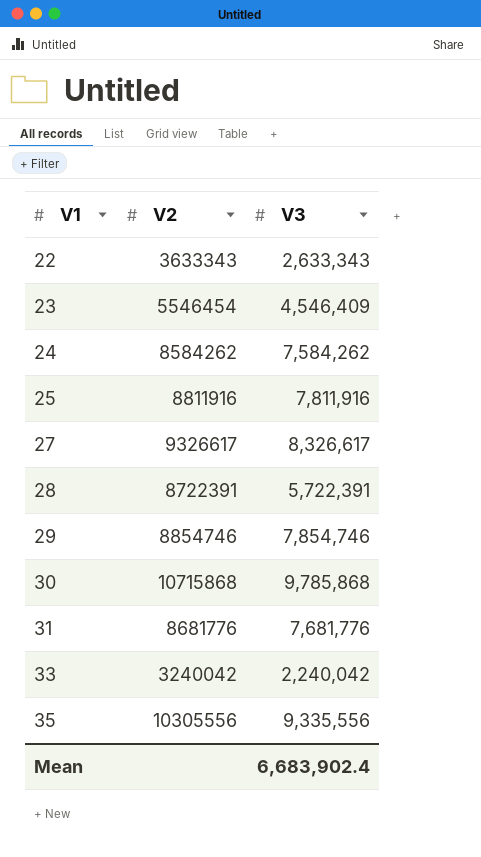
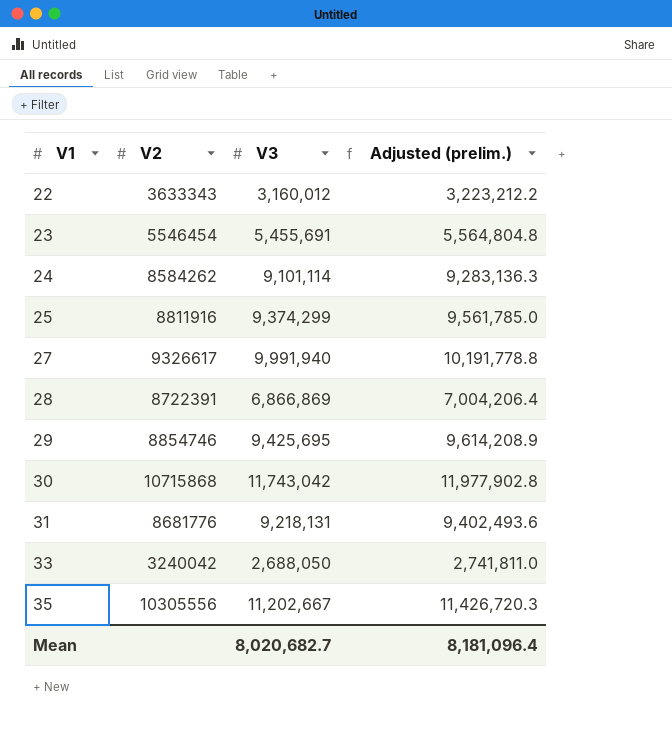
column Adjusted (prelim.) | formula: none -> [V3] * 1.02
22 | V3: 2,633,343 -> 3,160,012
23 | V3: 4,546,409 -> 5,455,691
24 | V3: 7,584,262 -> 9,101,114
25 | V3: 7,811,916 -> 9,374,299
27 | V3: 8,326,617 -> 9,991,940
28 | V3: 5,722,391 -> 6,866,869
29 | V3: 7,854,746 -> 9,425,695
30 | V3: 9,785,868 -> 11,743,042
31 | V3: 7,681,776 -> 9,218,131
33 | V3: 2,240,042 -> 2,688,050
35 | V3: 9,335,556 -> 11,202,667
Mean | V3: 6,683,902.4 -> 8,020,682.7

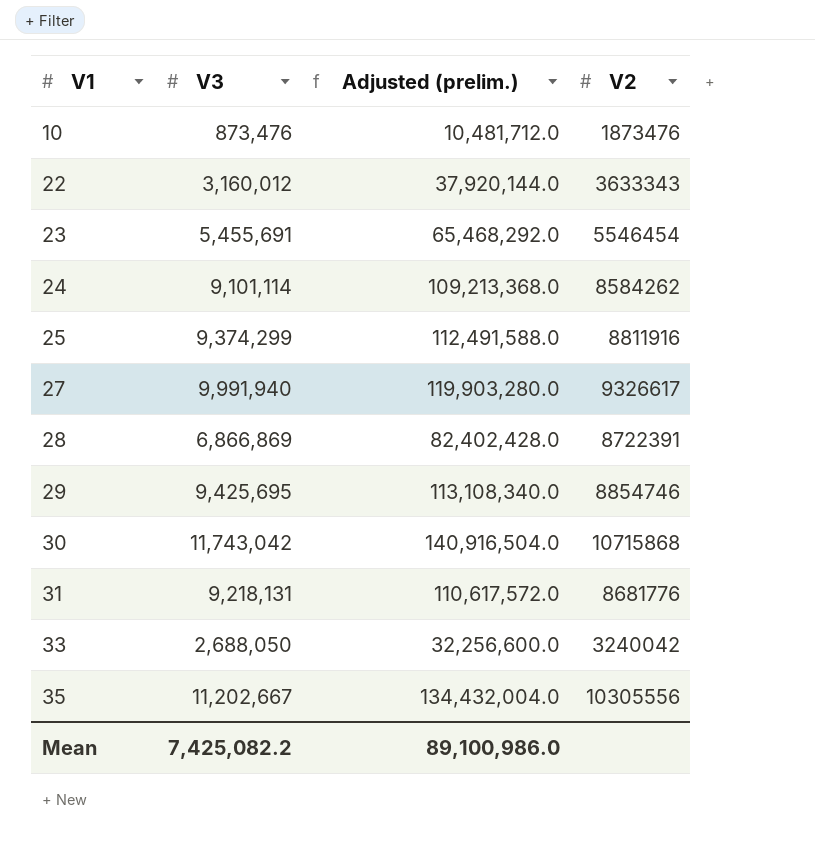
column Adjusted (prelim.) | formula: [V3] * 1.02 -> [V3] * 12
column V2 | position: 2 -> 4
row 10: none -> 873,476 | 10,481,712.0 | 1873476
Mean | V3: 8,020,682.7 -> 7,425,082.2
Mean | Adjusted (prelim.): 8,181,096.4 -> 89,100,986.0

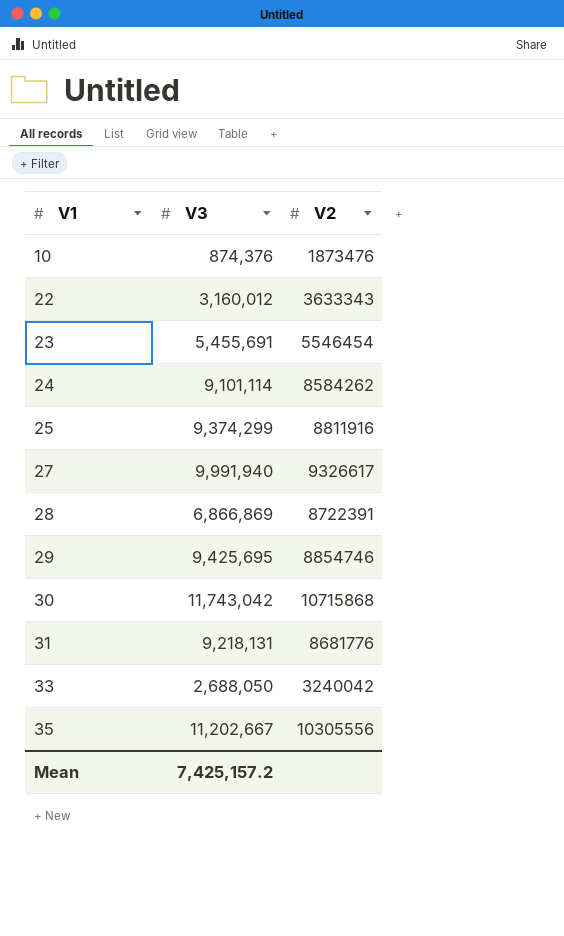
column Adjusted (prelim.) | formula: [V3] * 12 -> none
10 | V3: 873,476 -> 874,376
Mean | V3: 7,425,082.2 -> 7,425,157.2

